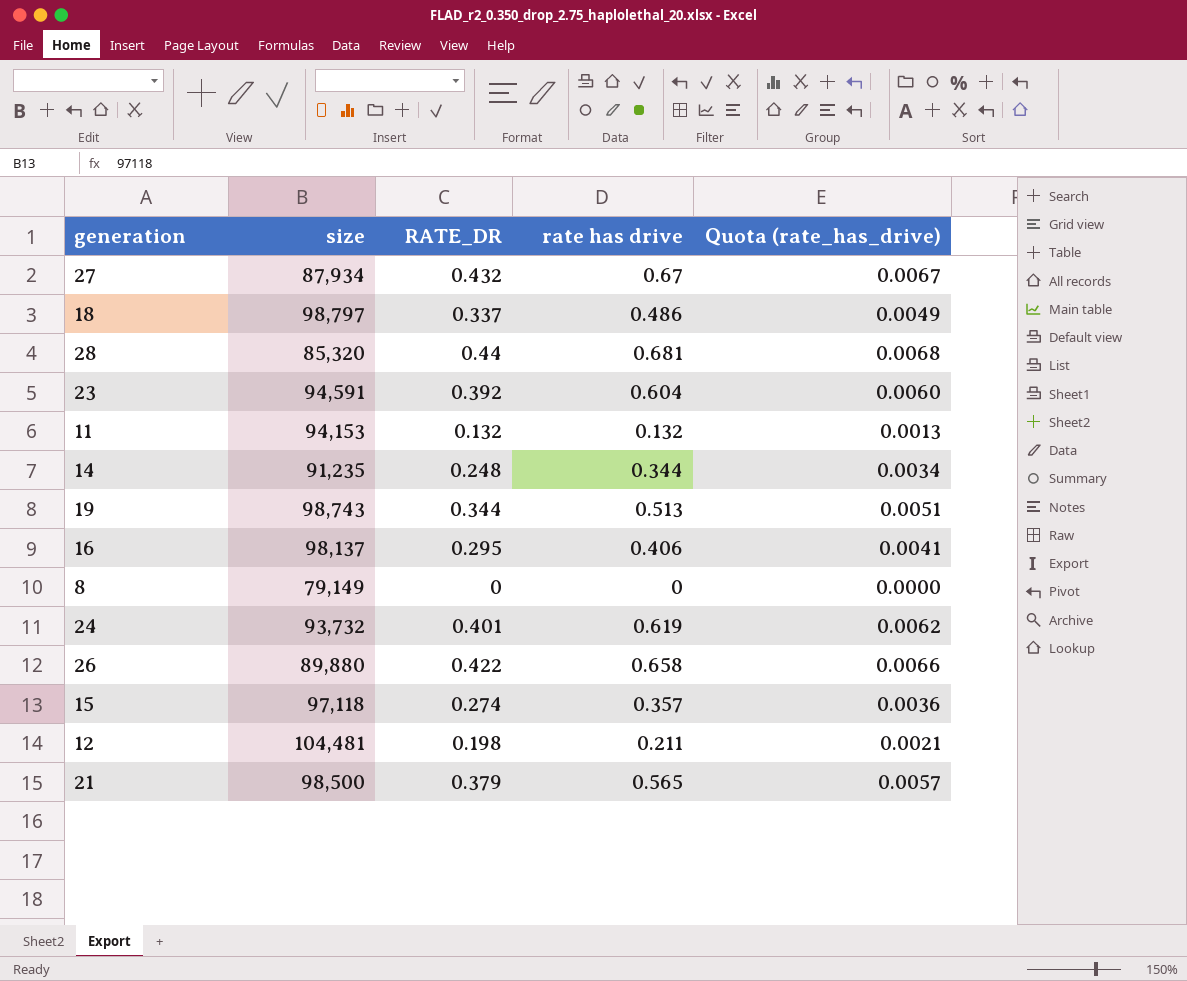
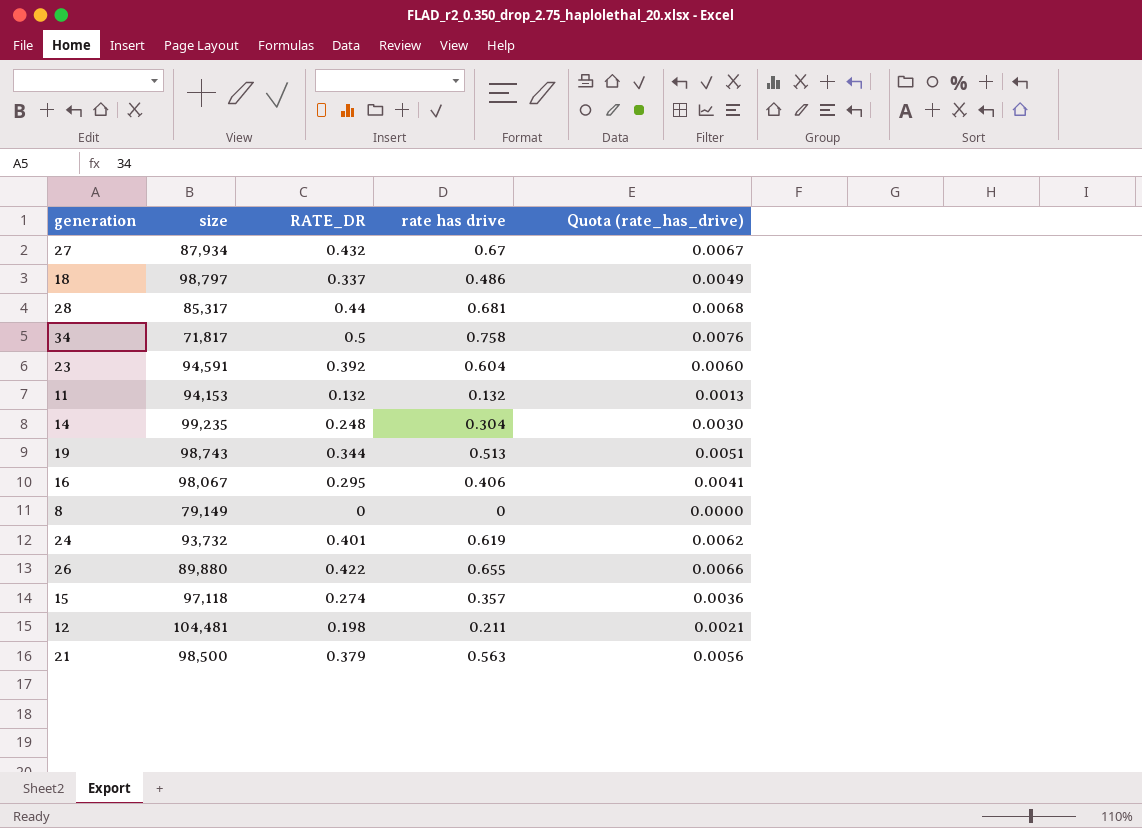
28 | size: 85,320 -> 85,317
row 34: none -> 71,817 | 0.5 | 0.758 | 0.0076
14 | size: 91,235 -> 99,235
14 | rate has drive: 0.344 -> 0.304
14 | Quota (rate_has_drive): 0.0034 -> 0.0030
16 | size: 98,137 -> 98,067
26 | rate has drive: 0.658 -> 0.655
21 | rate has drive: 0.565 -> 0.563
21 | Quota (rate_has_drive): 0.0057 -> 0.0056

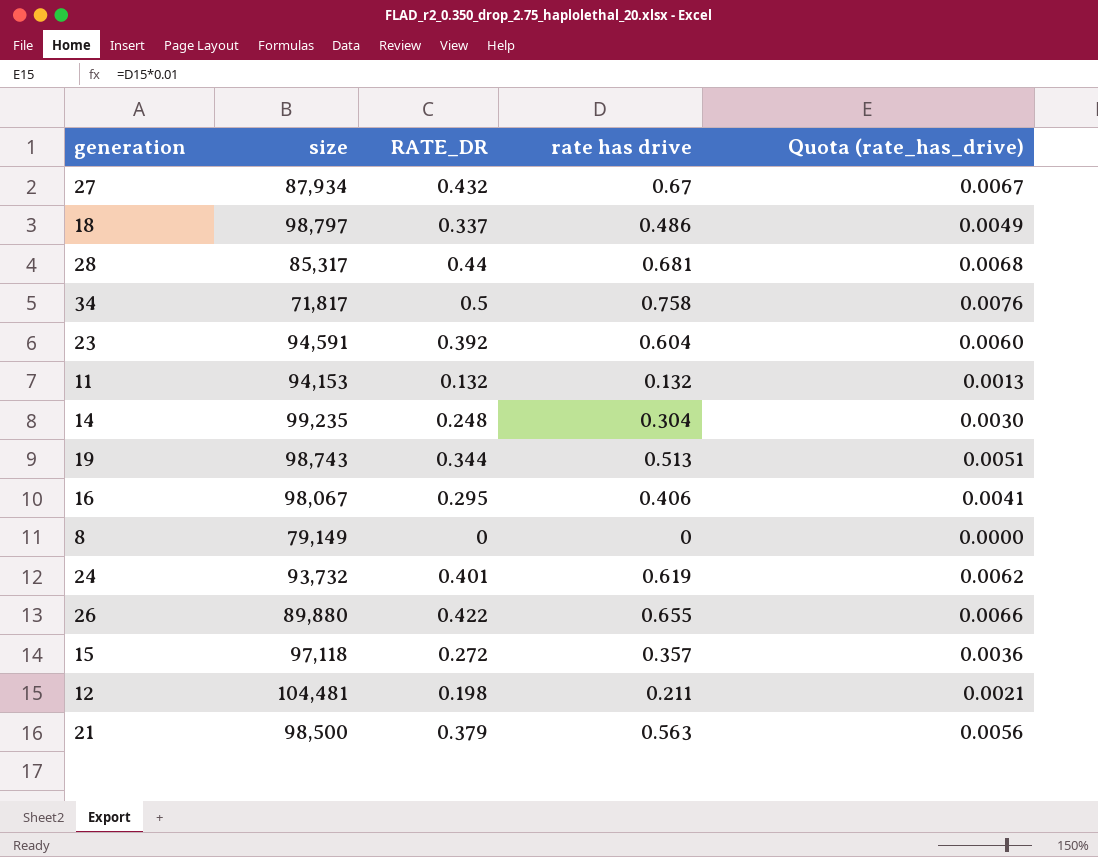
15 | RATE_DR: 0.274 -> 0.272

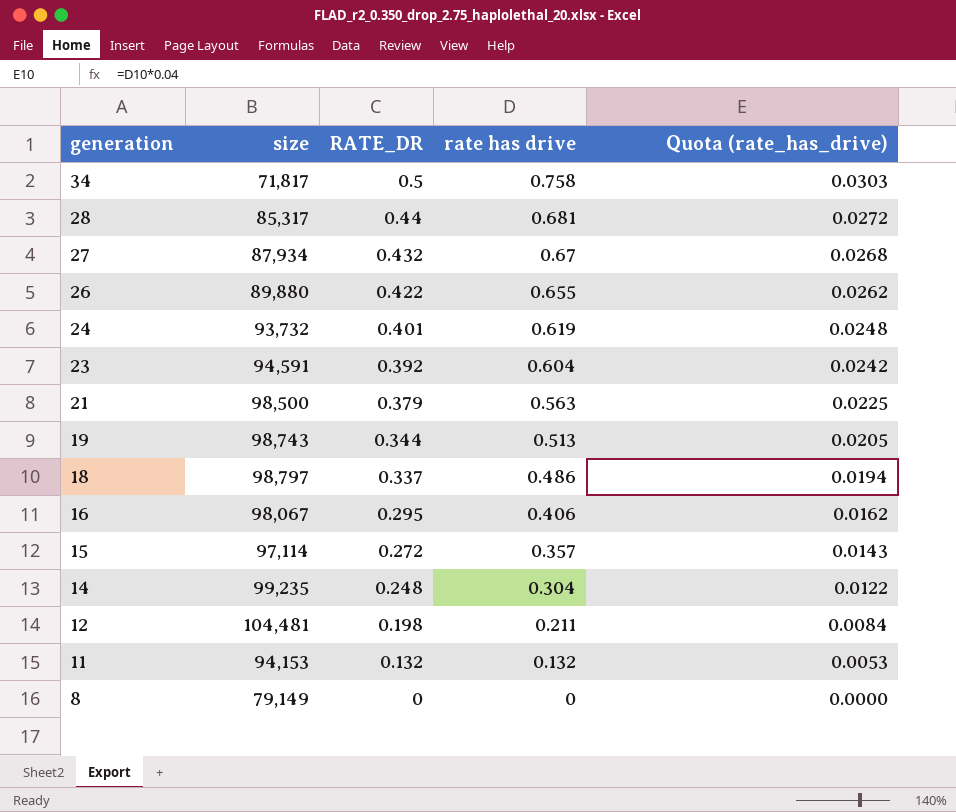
row order: none -> generation descending
column Quota (rate_has_drive) | formula: [rate has drive] * 0.01 -> [rate has drive] * 0.04
15 | size: 97,118 -> 97,114

